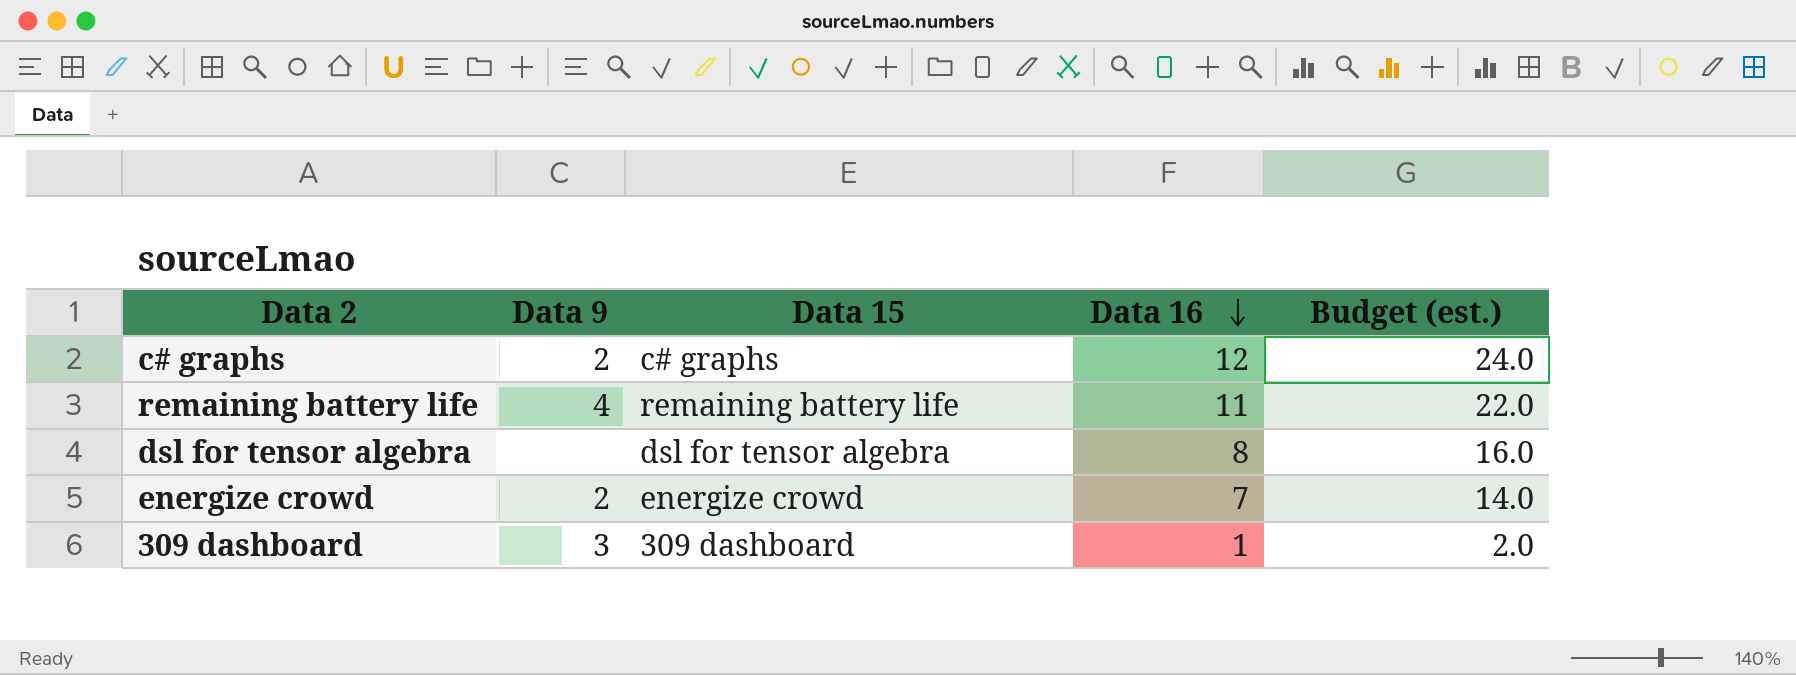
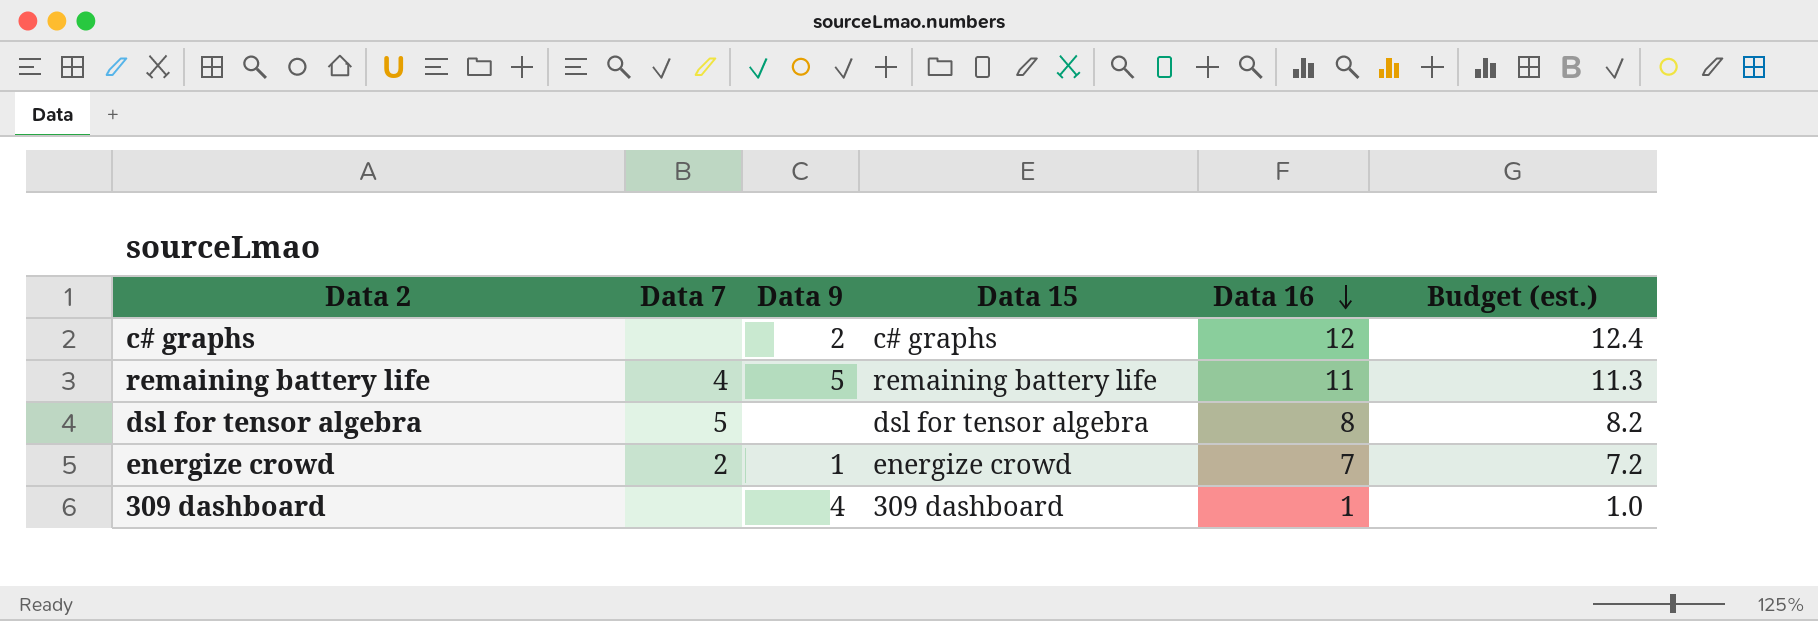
column Data 7 | position: none -> 2
column Budget (est.) | formula: [Data 16] * 2 -> [Data 16] * 1.03
remaining battery life | Data 9: 4 -> 5
energize crowd | Data 9: 2 -> 1
309 dashboard | Data 9: 3 -> 4

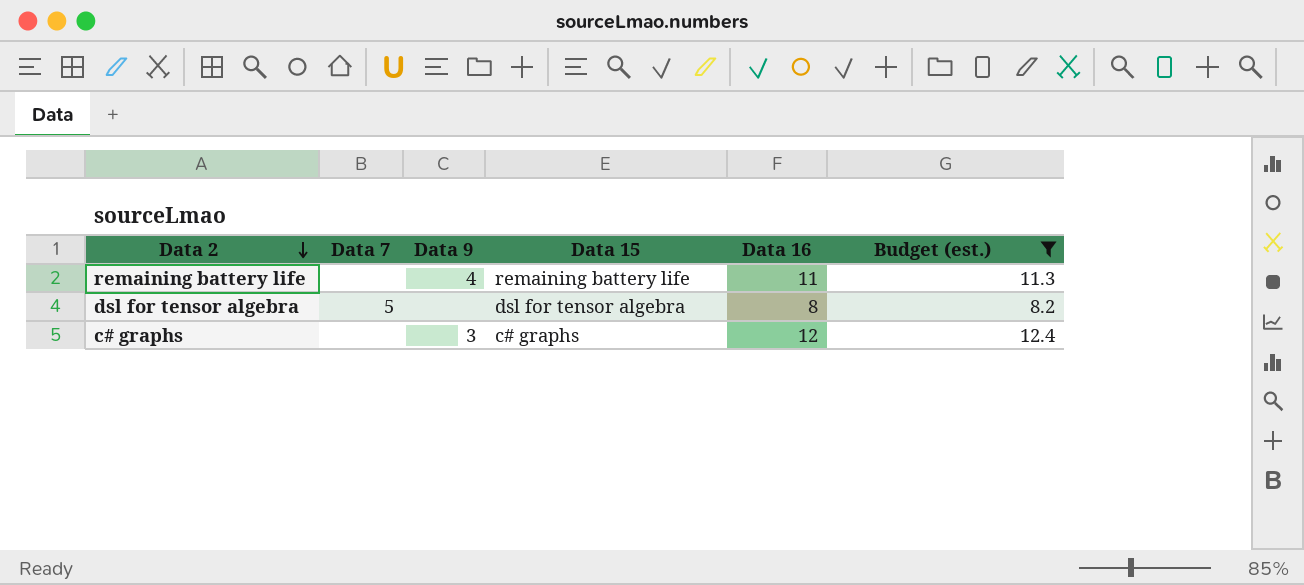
filter: none -> Budget (est.) >= 8.2
row order: Data 16 descending -> Data 2 descending
remaining battery life | Data 7: 4 -> none
remaining battery life | Data 9: 5 -> 4
c# graphs | Data 9: 2 -> 3

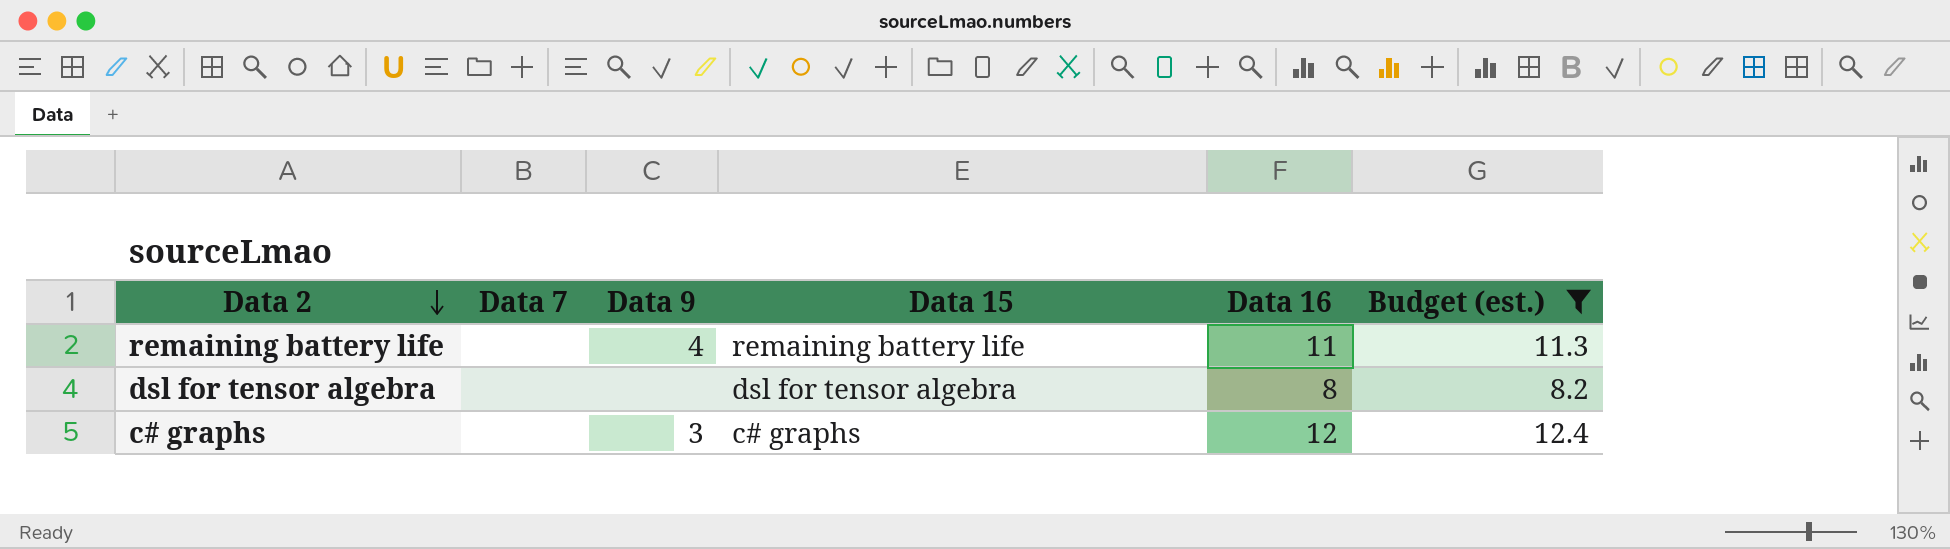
dsl for tensor algebra | Data 7: 5 -> none

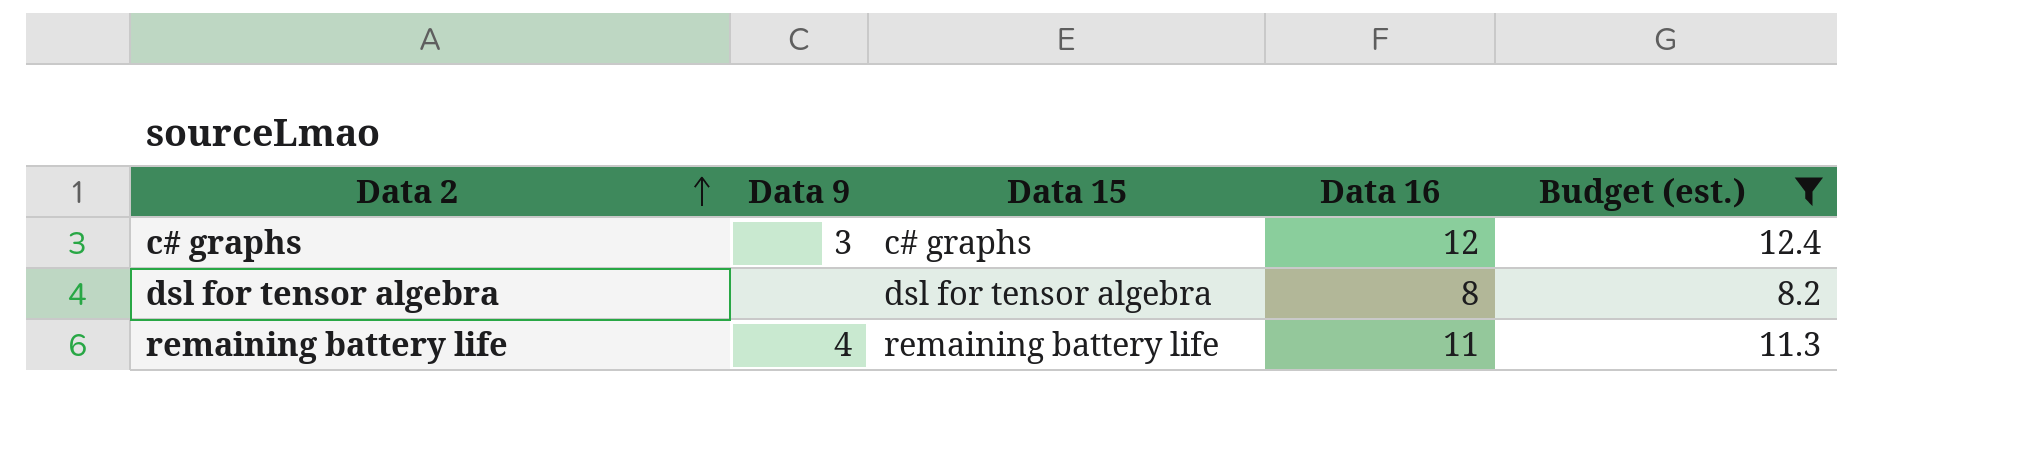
row order: Data 2 descending -> Data 2 ascending
column Data 7 | position: 2 -> none

